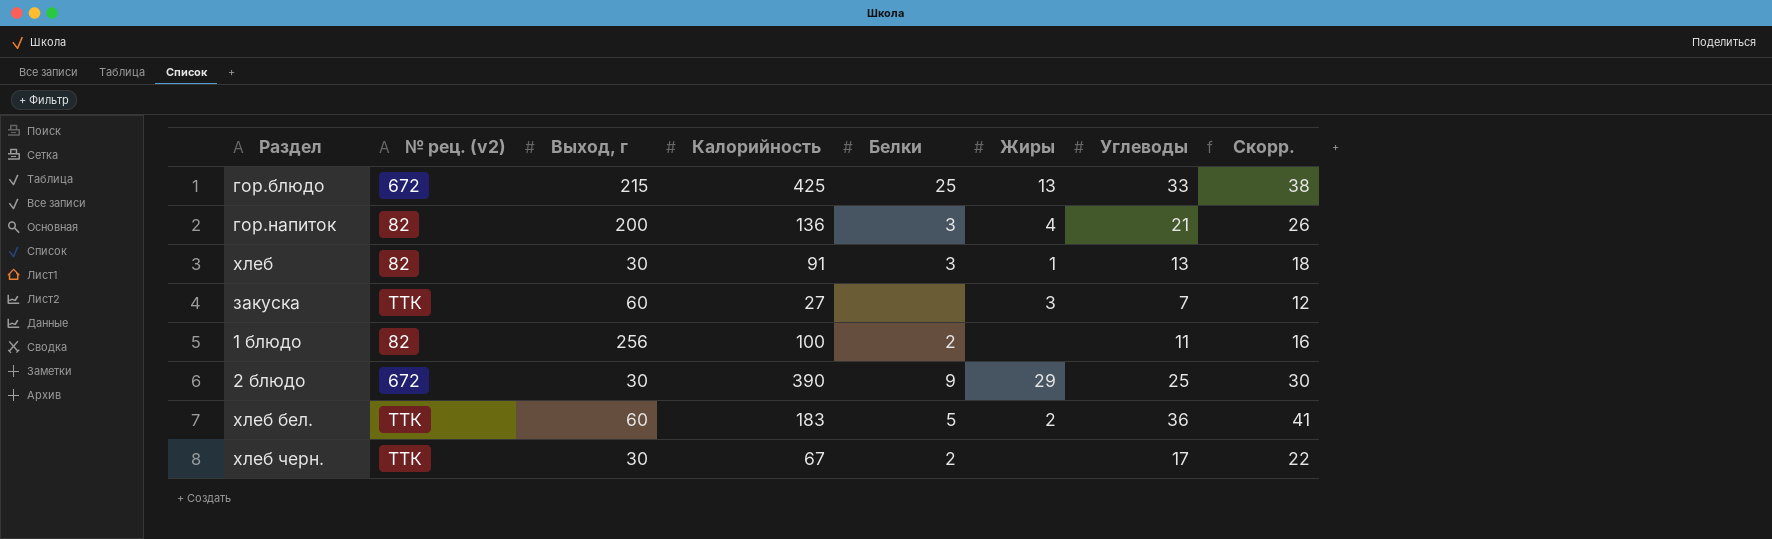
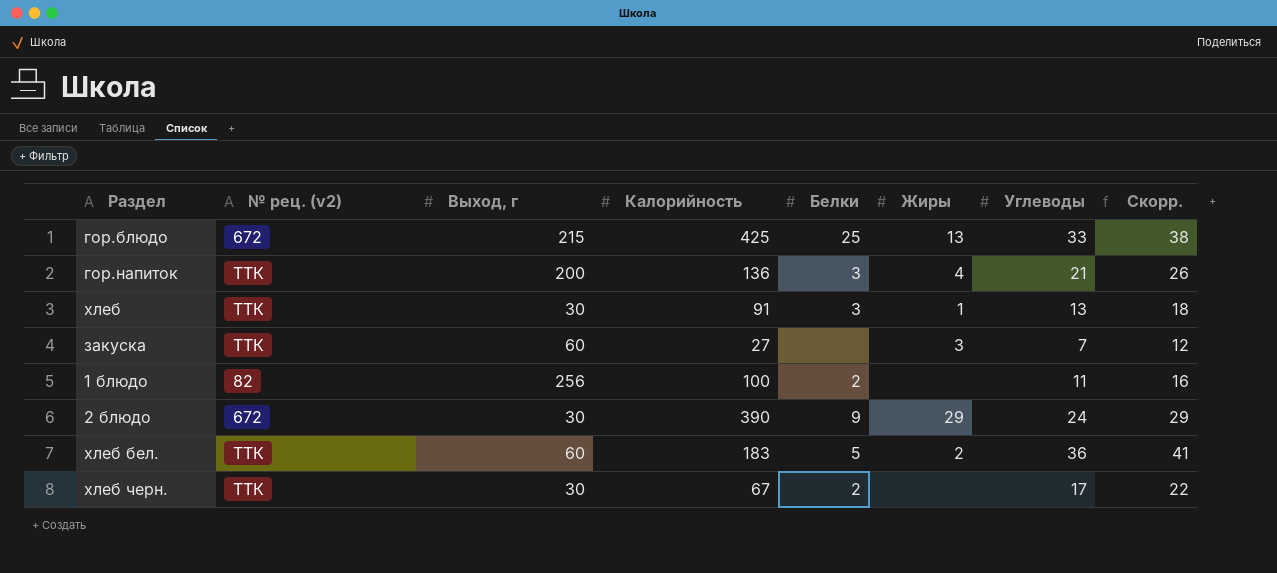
гор.напиток | № рец. (v2): 82 -> ТТК
хлеб | № рец. (v2): 82 -> ТТК
2 блюдо | Углеводы: 25 -> 24
2 блюдо | Скорр.: 30 -> 29

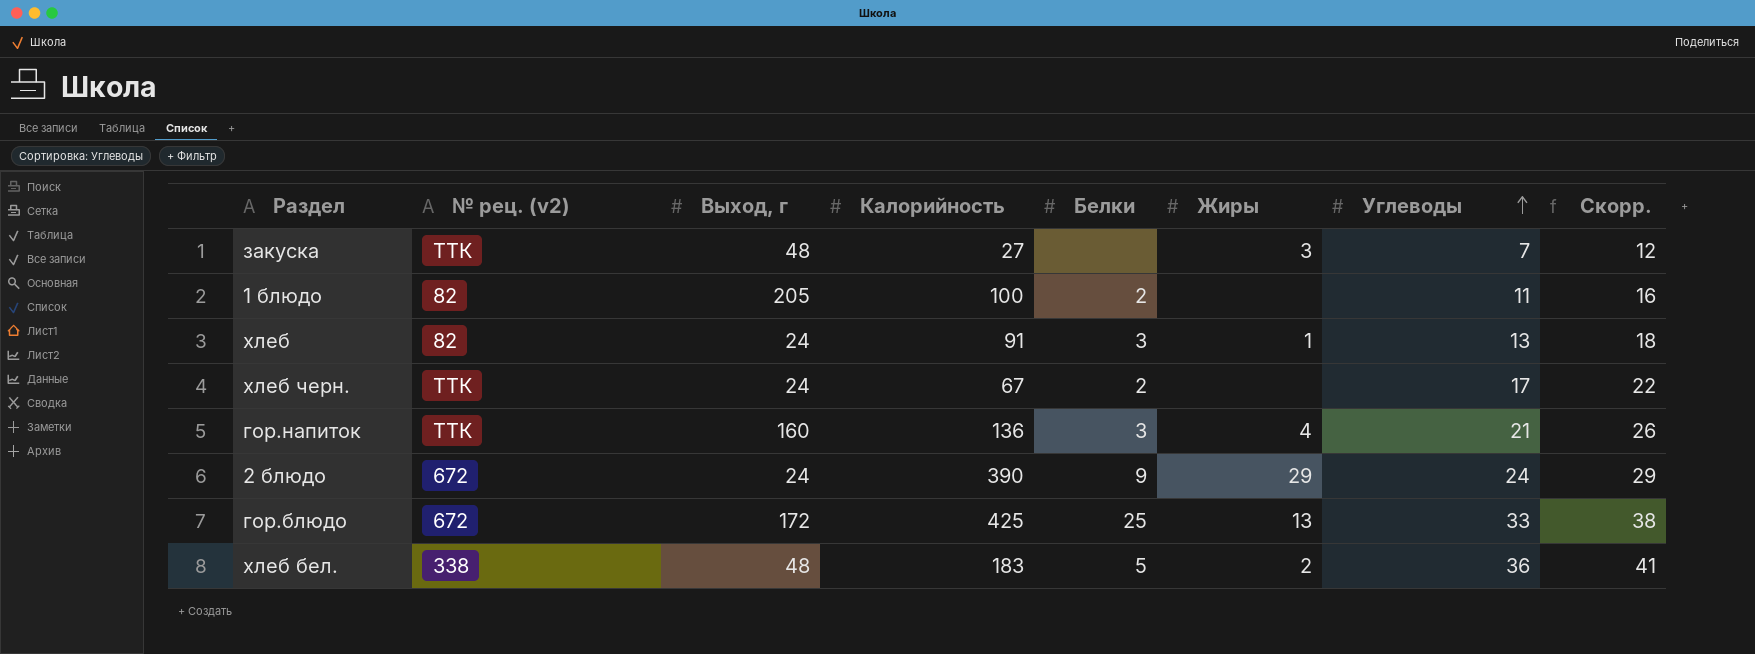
row order: none -> Углеводы ascending
закуска | Выход, г: 60 -> 48
1 блюдо | Выход, г: 256 -> 205
хлеб | № рец. (v2): ТТК -> 82
хлеб | Выход, г: 30 -> 24
хлеб черн. | Выход, г: 30 -> 24
гор.напиток | Выход, г: 200 -> 160
2 блюдо | Выход, г: 30 -> 24
гор.блюдо | Выход, г: 215 -> 172
хлеб бел. | № рец. (v2): ТТК -> 338
хлеб бел. | Выход, г: 60 -> 48

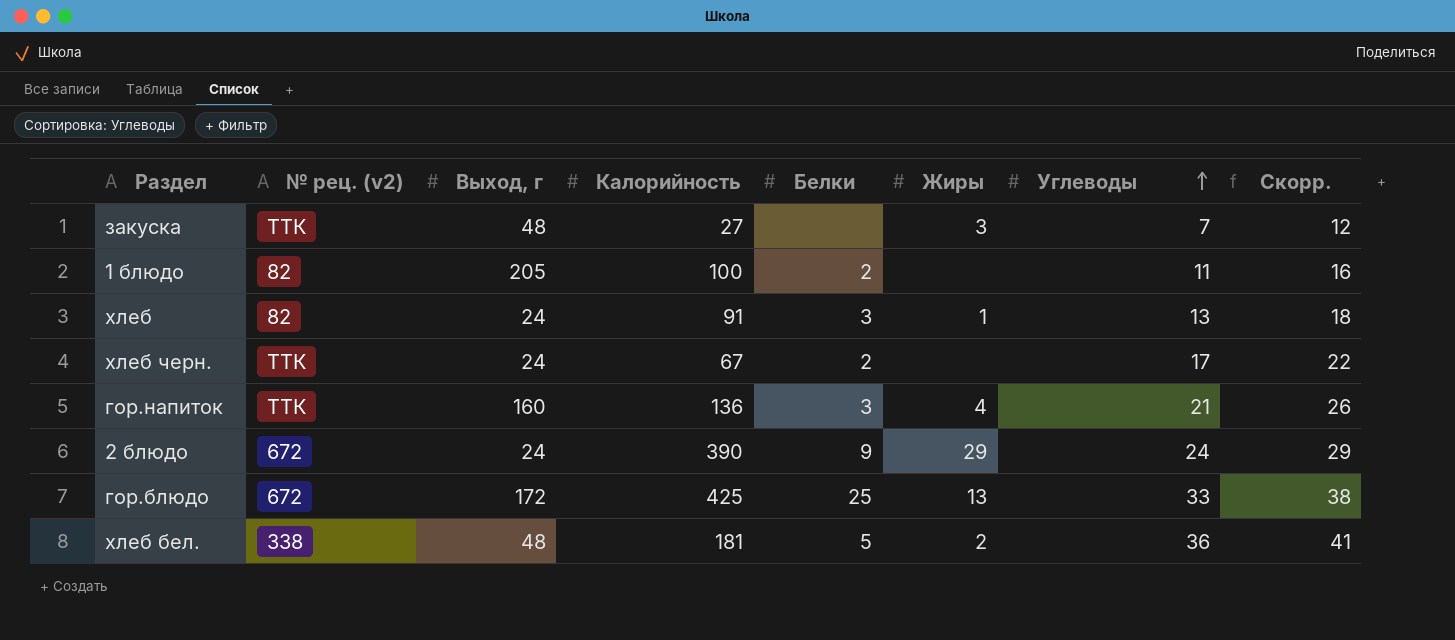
хлеб бел. | Калорийность: 183 -> 181

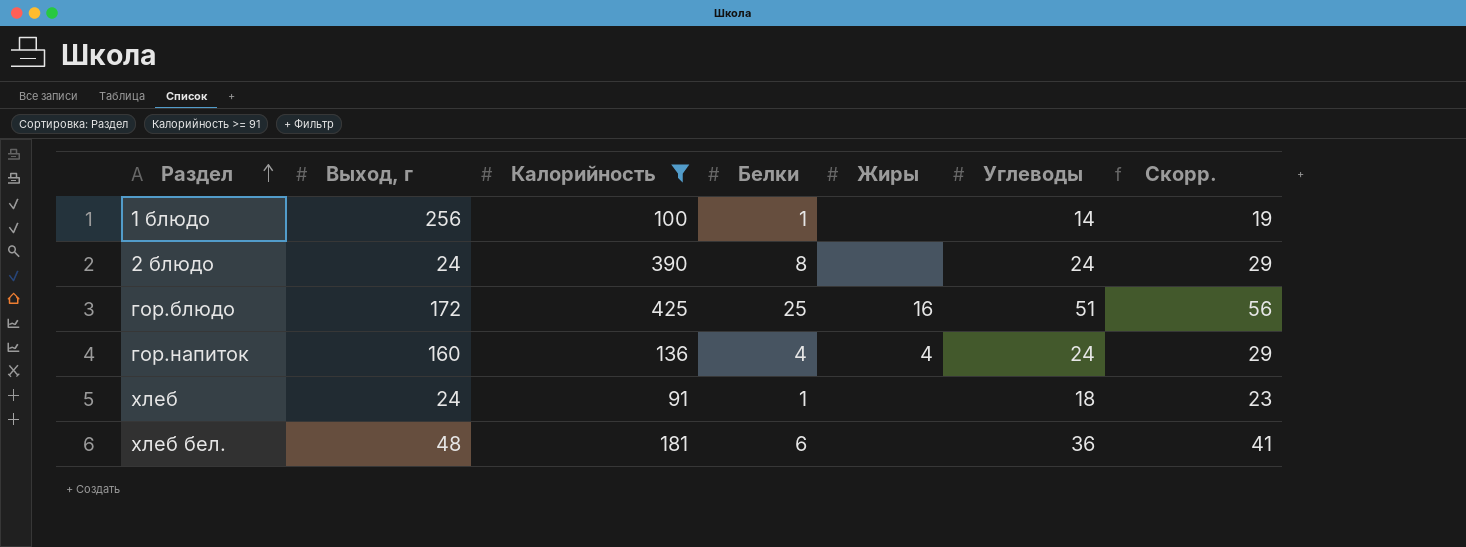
filter: none -> Калорийность >= 91
row order: Углеводы ascending -> Раздел ascending
column № рец. (v2) | position: 2 -> none
1 блюдо | Выход, г: 205 -> 256
1 блюдо | Белки: 2 -> 1
1 блюдо | Углеводы: 11 -> 14
1 блюдо | Скорр.: 16 -> 19
2 блюдо | Белки: 9 -> 8
2 блюдо | Жиры: 29 -> none
гор.блюдо | Жиры: 13 -> 16
гор.блюдо | Углеводы: 33 -> 51
гор.блюдо | Скорр.: 38 -> 56
гор.напиток | Белки: 3 -> 4
гор.напиток | Углеводы: 21 -> 24
гор.напиток | Скорр.: 26 -> 29
хлеб | Белки: 3 -> 1
хлеб | Жиры: 1 -> none
хлеб | Углеводы: 13 -> 18
хлеб | Скорр.: 18 -> 23
хлеб бел. | Белки: 5 -> 6
хлеб бел. | Жиры: 2 -> none

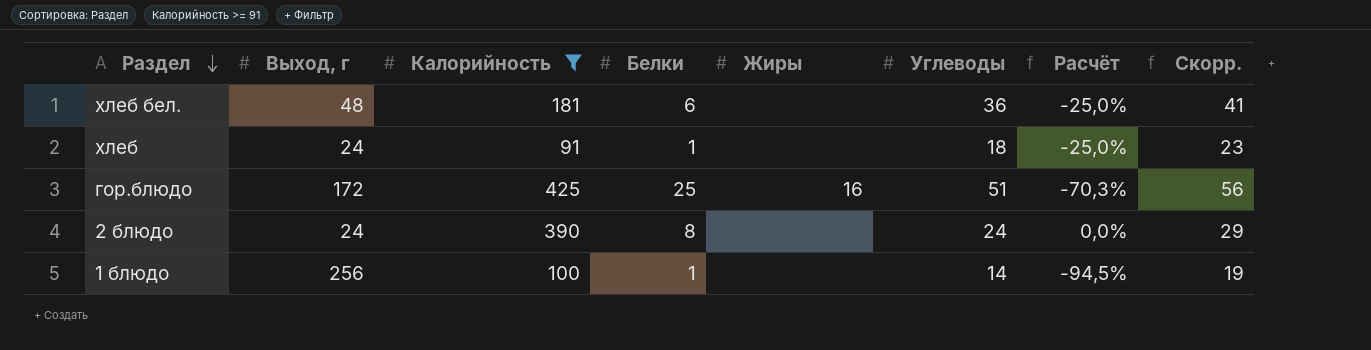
row order: Раздел ascending -> Раздел descending
column Расчёт | formula: none -> ([Углеводы] - [Выход, г]) / [Выход, г]
row гор.напиток: 160 | 136 | 4 | 4 | 24 | 29 -> none

